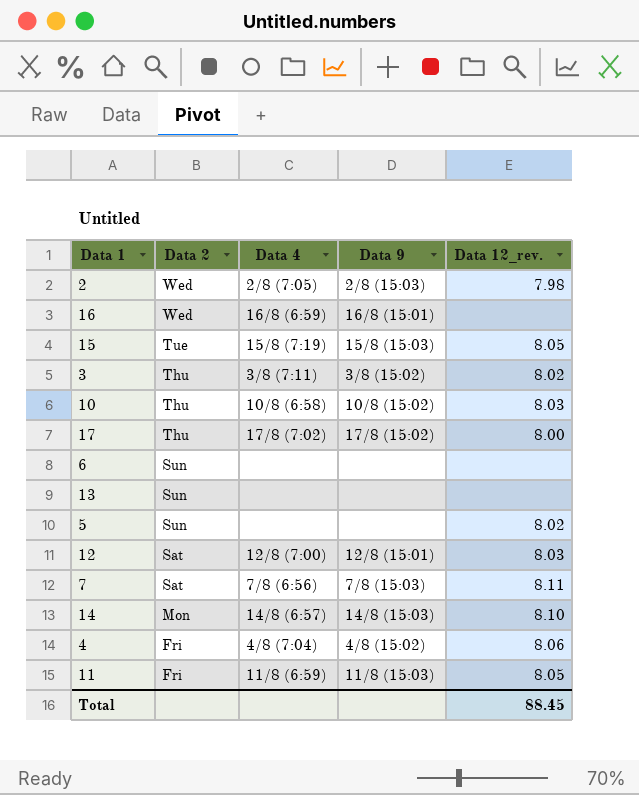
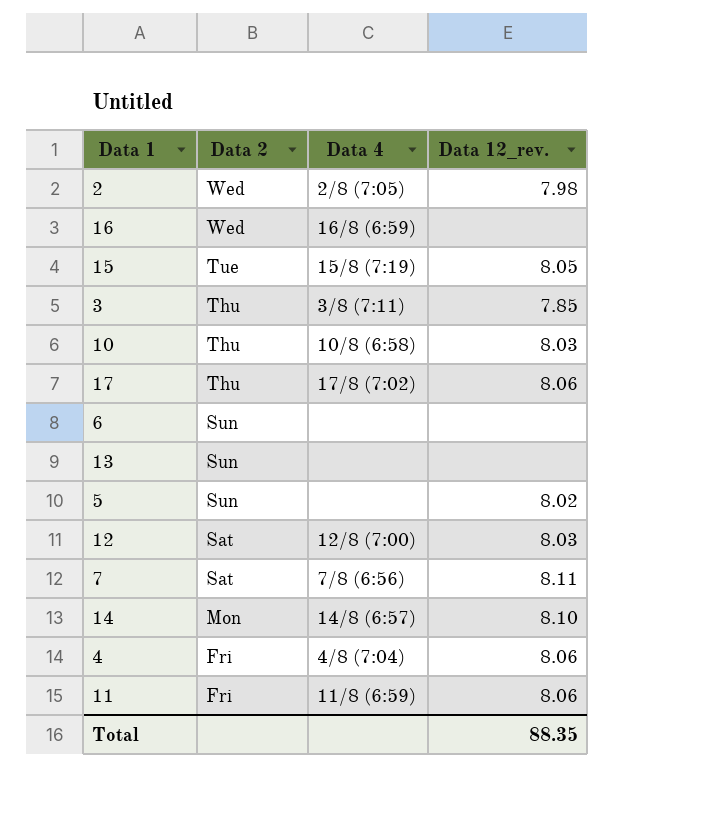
column Data 9 | position: 4 -> none
3 | Data 12_rev.: 8.02 -> 7.85
17 | Data 12_rev.: 8.00 -> 8.06
11 | Data 12_rev.: 8.05 -> 8.06
Total | Data 12_rev.: 88.45 -> 88.35

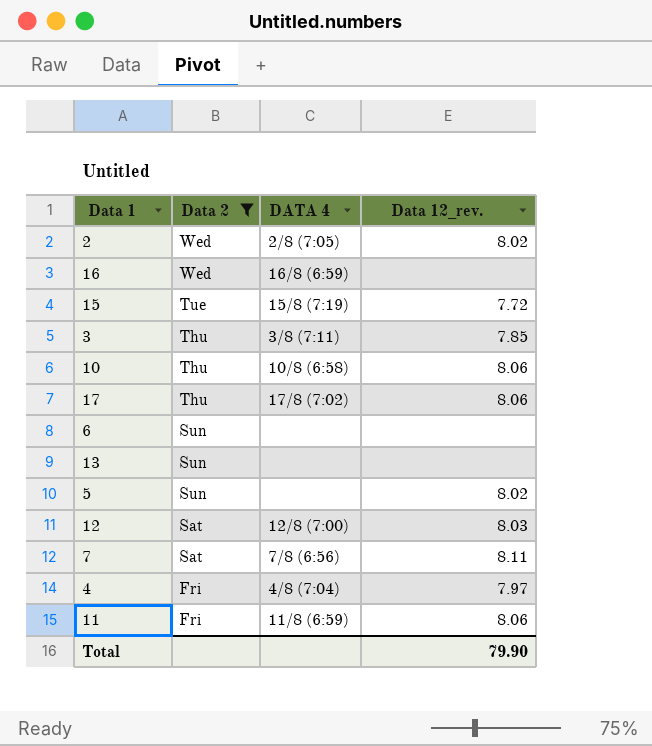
filter: none -> Data 2 != Mon
column name: Data 4 -> DATA 4
2 | Data 12_rev.: 7.98 -> 8.02
15 | Data 12_rev.: 8.05 -> 7.72
10 | Data 12_rev.: 8.03 -> 8.06
4 | Data 12_rev.: 8.06 -> 7.97
Total | Data 12_rev.: 88.35 -> 79.90

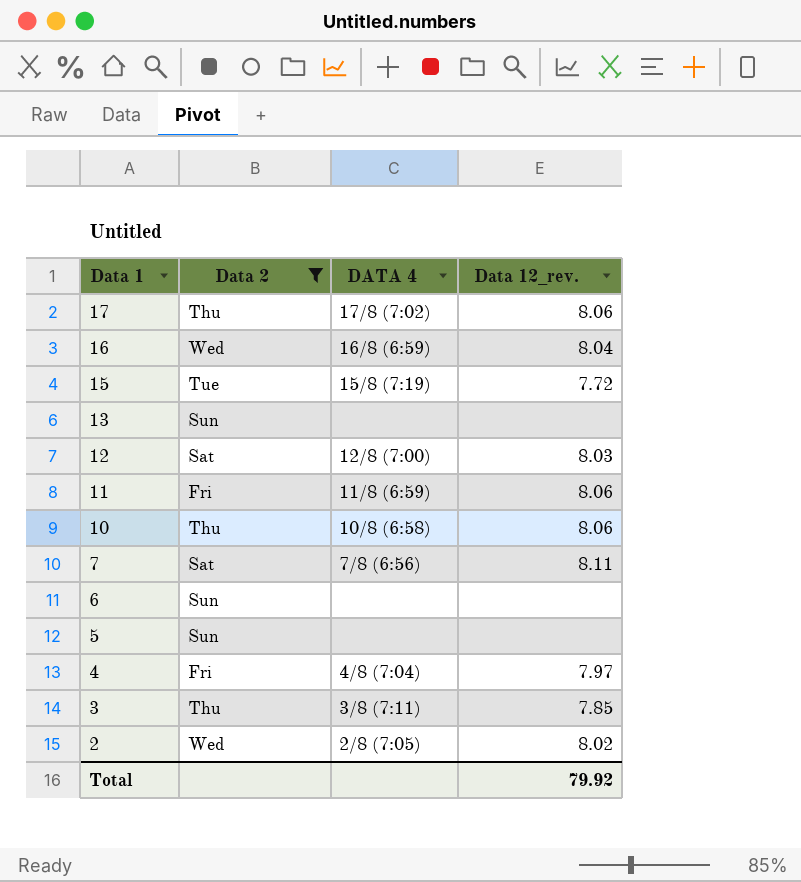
row order: Data 2 descending -> Data 1 descending
16 | Data 12_rev.: none -> 8.04
5 | Data 12_rev.: 8.02 -> none
Total | Data 12_rev.: 79.90 -> 79.92

